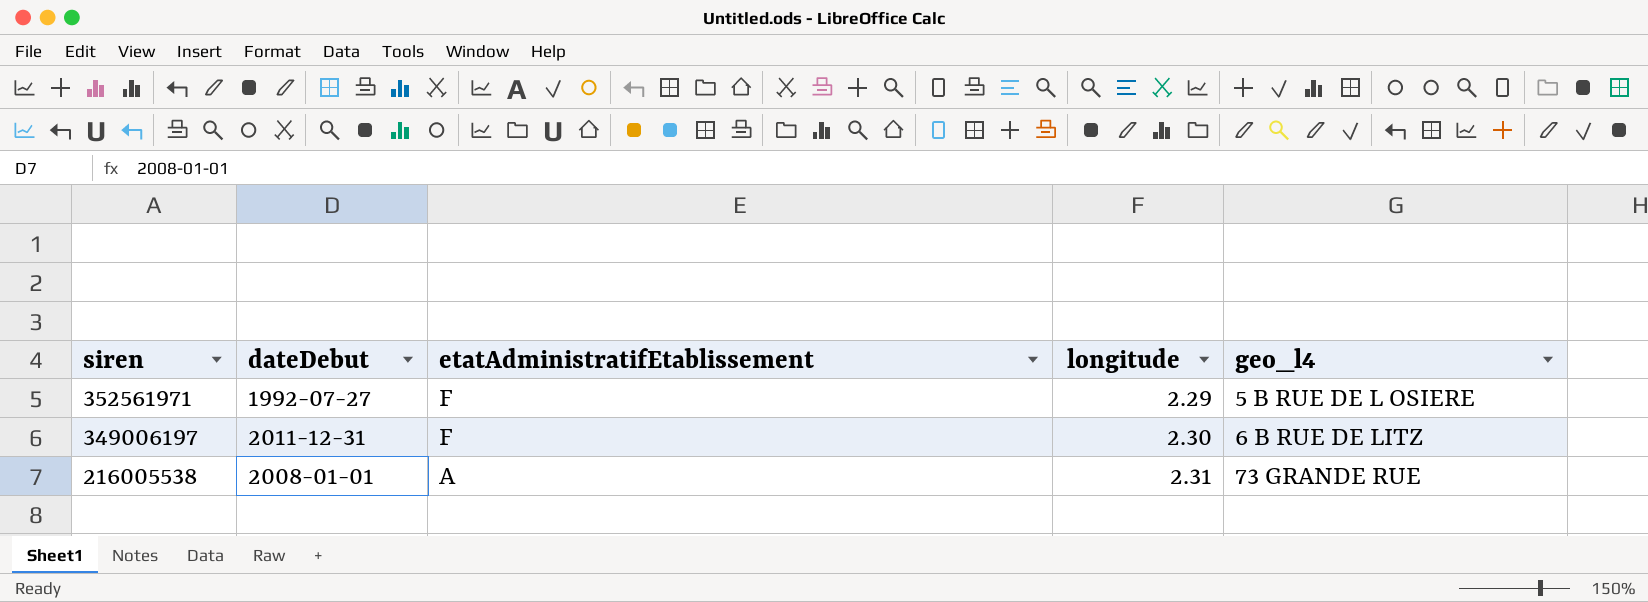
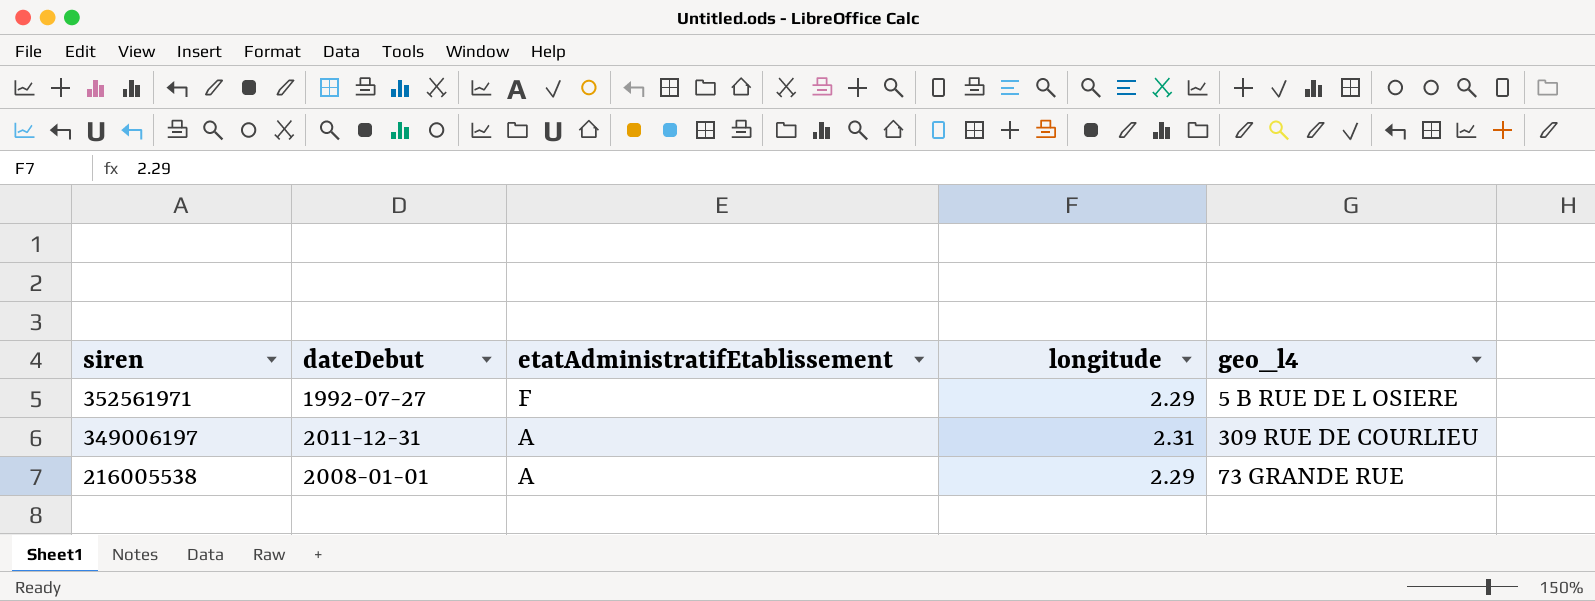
349006197 | etatAdministratifEtablissement: F -> A
349006197 | longitude: 2.30 -> 2.31
349006197 | geo_l4: 6 B RUE DE LITZ -> 309 RUE DE COURLIEU
216005538 | longitude: 2.31 -> 2.29

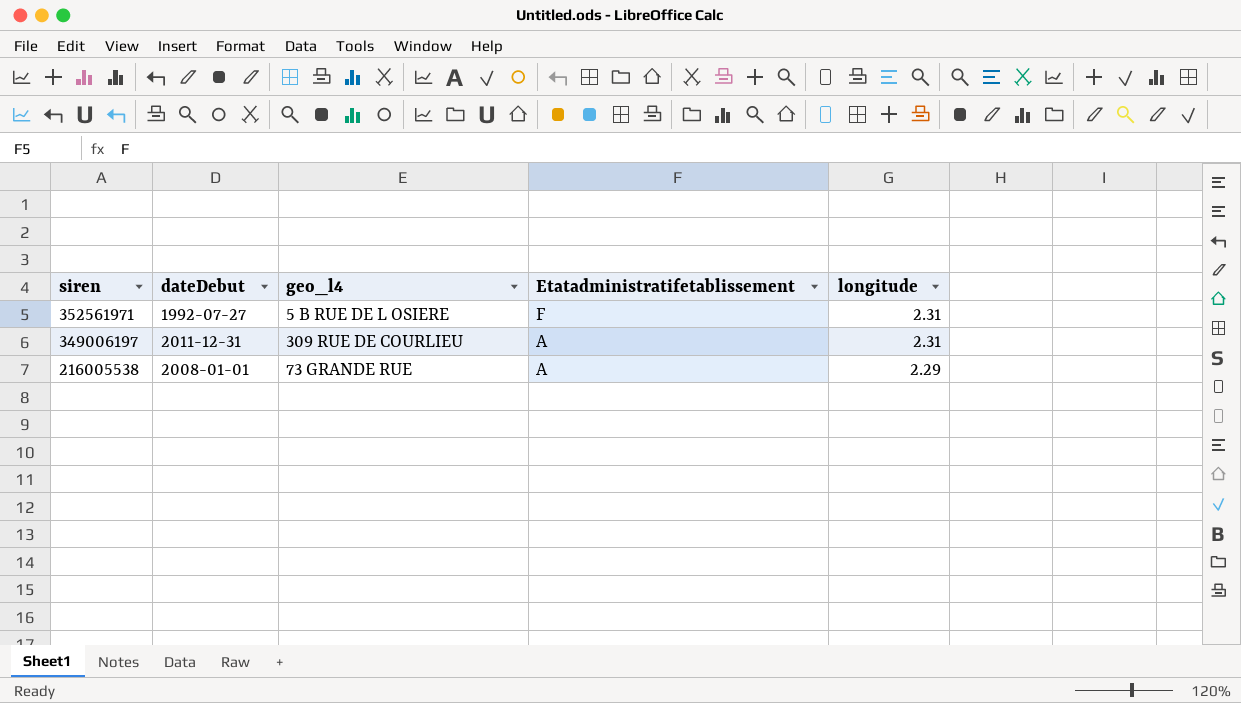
column geo_l4 | position: 5 -> 3
column name: etatAdministratifEtablissement -> Etatadministratifetablissement
352561971 | longitude: 2.29 -> 2.31

